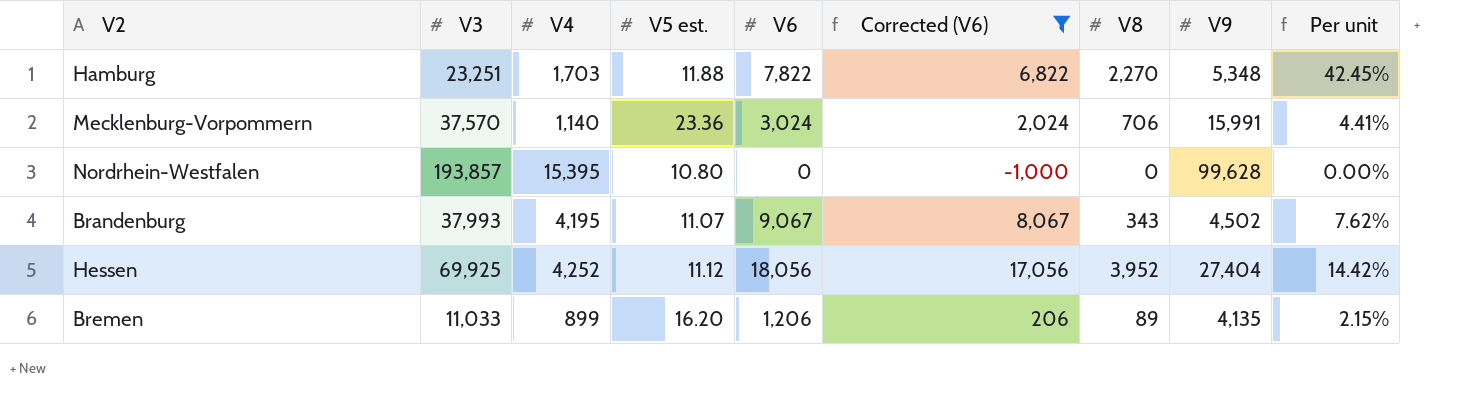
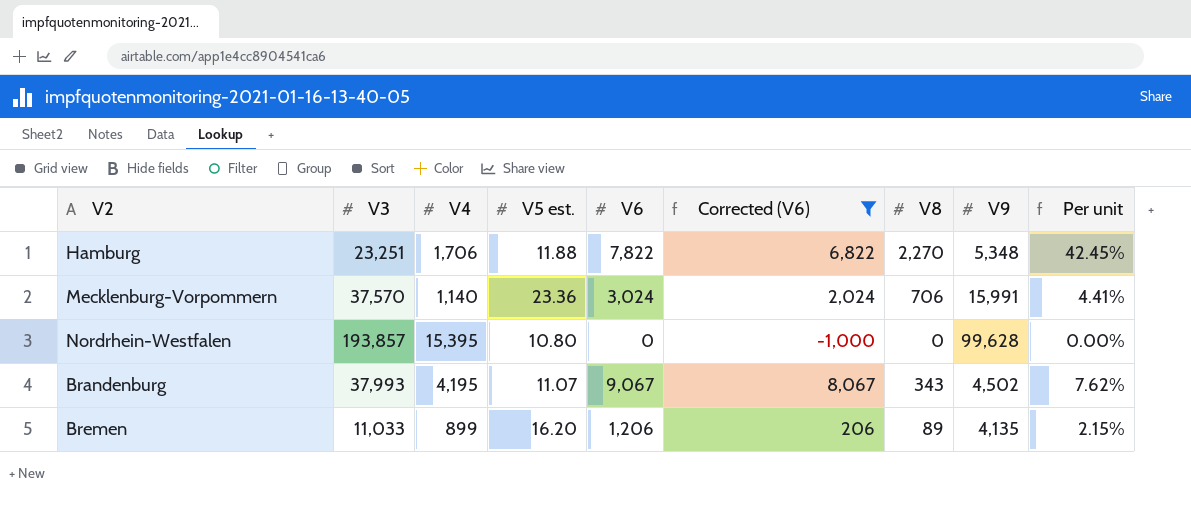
row Hessen: 69,925 | 4,252 | 11.12 | 18,056 | 17,056 | 3,952 | 27,404 | 14.42% -> none
Hamburg | V4: 1,703 -> 1,706

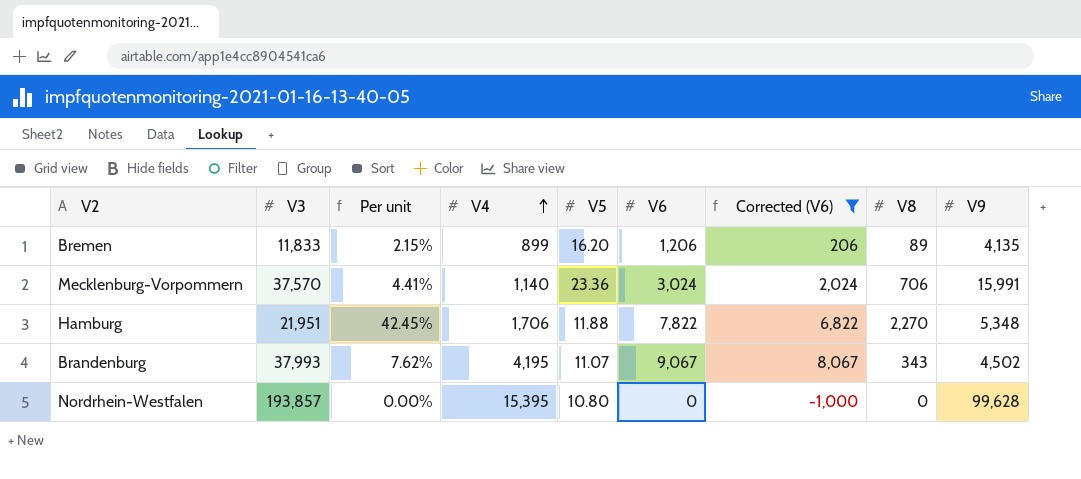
row order: none -> V4 ascending
column Per unit | position: 9 -> 3
column name: V5 est. -> V5
Bremen | V3: 11,033 -> 11,833
Hamburg | V3: 23,251 -> 21,951

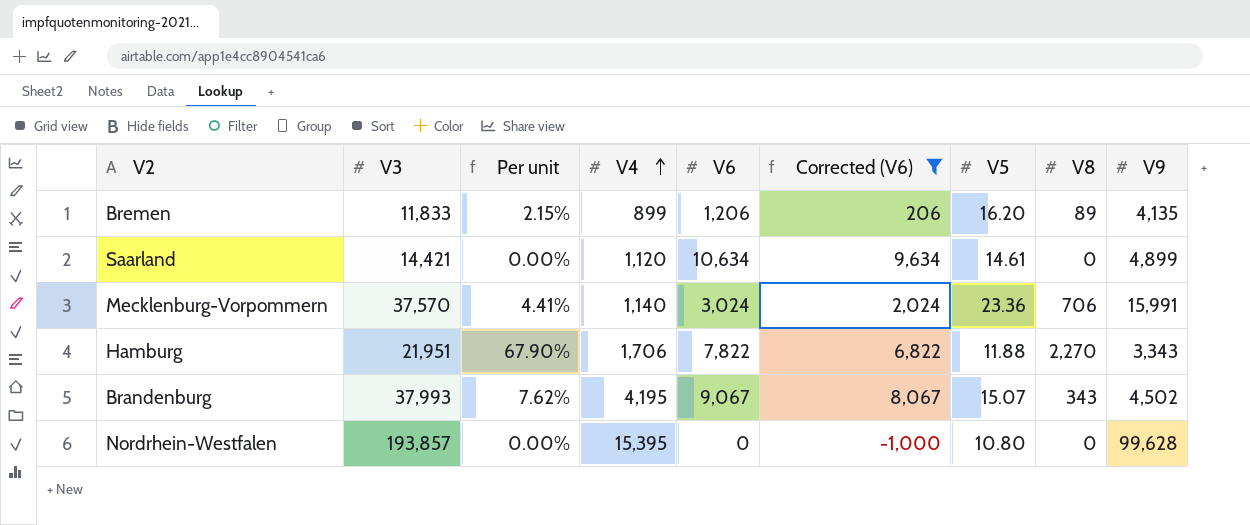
column V5 | position: 5 -> 7
row Saarland: none -> 14,421 | 0.00% | 1,120 | 10,634 | 9,634 | 14.61 | 0 | 4,899
Hamburg | Per unit: 42.45% -> 67.90%
Hamburg | V9: 5,348 -> 3,343
Brandenburg | V5: 11.07 -> 15.07

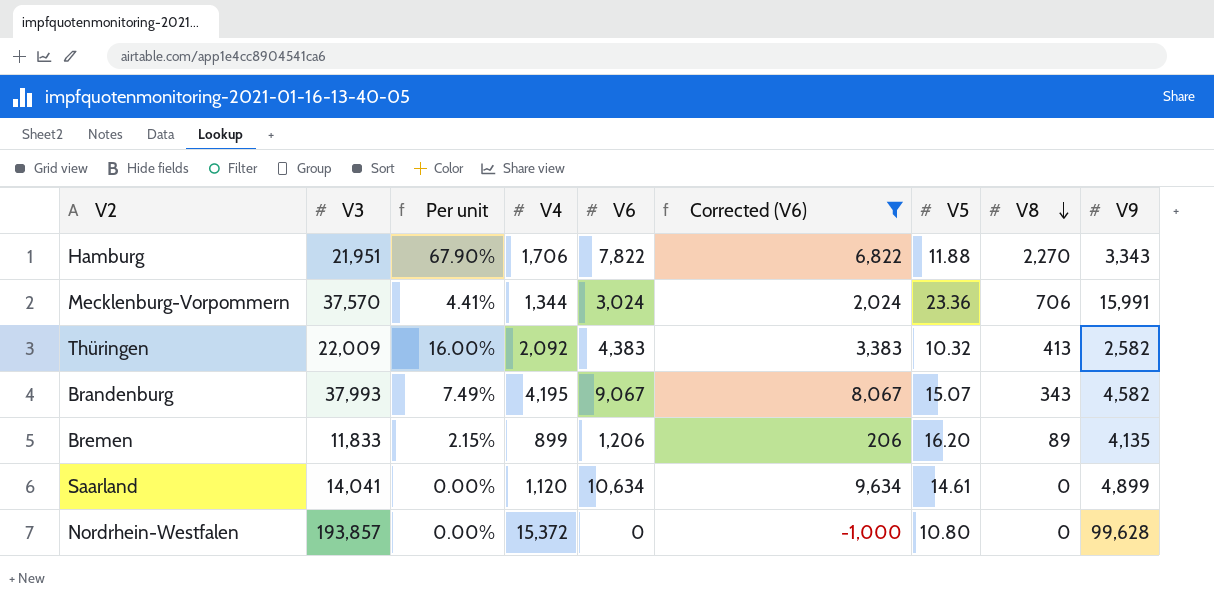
row order: V4 ascending -> V8 descending
Mecklenburg-Vorpommern | V4: 1,140 -> 1,344
row Thüringen: none -> 22,009 | 16.00% | 2,092 | 4,383 | 3,383 | 10.32 | 413 | 2,582
Brandenburg | Per unit: 7.62% -> 7.49%
Brandenburg | V9: 4,502 -> 4,582
Saarland | V3: 14,421 -> 14,041
Nordrhein-Westfalen | V4: 15,395 -> 15,372

